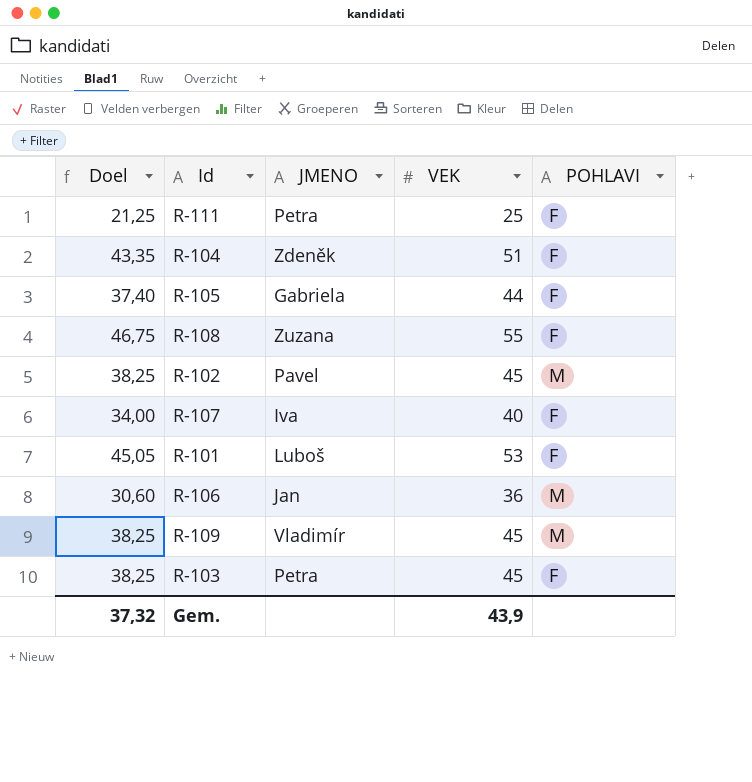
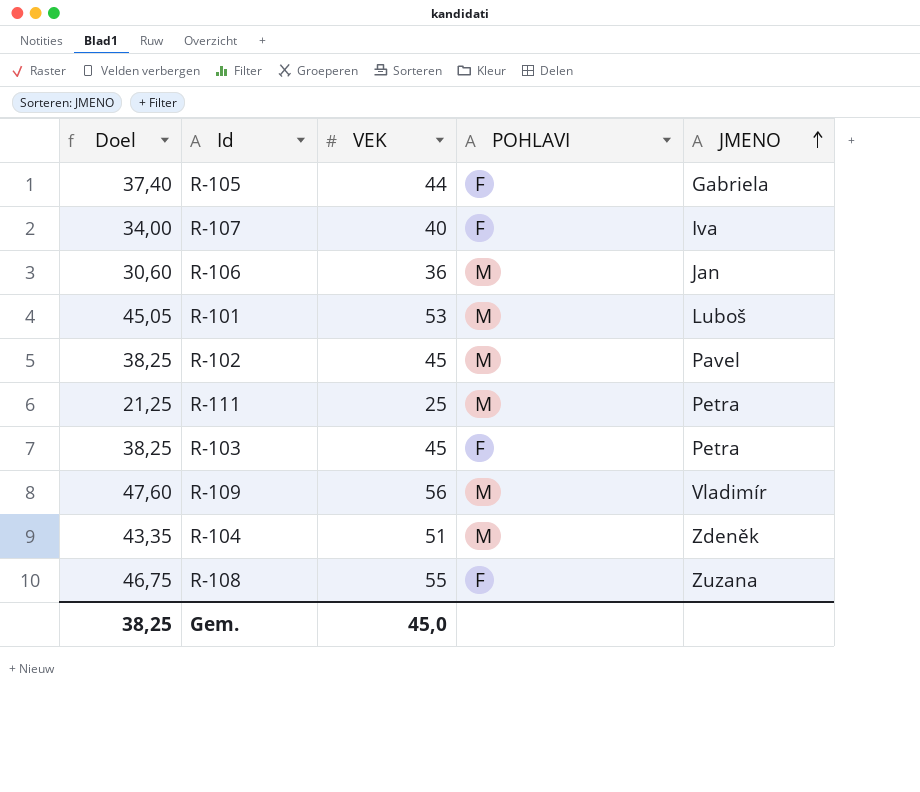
row order: none -> JMENO ascending
column JMENO | position: 3 -> 5
R-101 | POHLAVI: F -> M
R-111 | POHLAVI: F -> M
R-109 | Doel: 38,25 -> 47,60
R-109 | VEK: 45 -> 56
R-104 | POHLAVI: F -> M
Gem. | Doel: 37,32 -> 38,25
Gem. | VEK: 43,9 -> 45,0

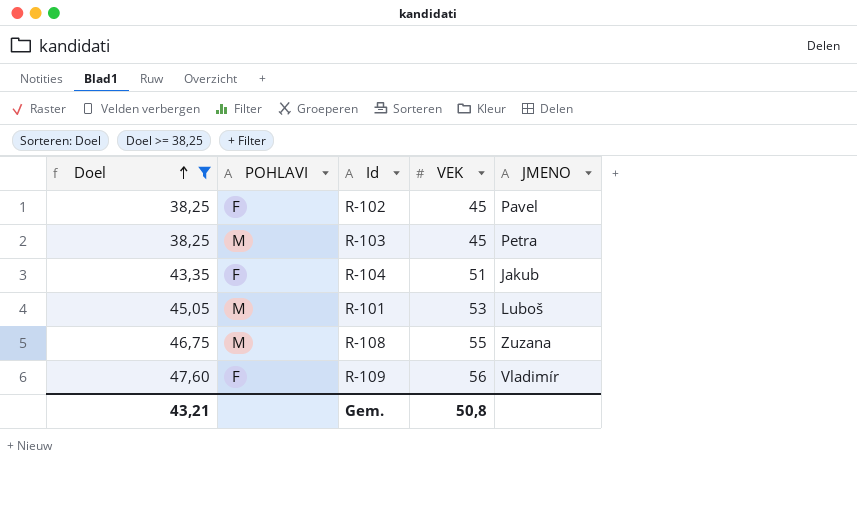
filter: none -> Doel >= 38,25
row order: JMENO ascending -> Doel ascending
column POHLAVI | position: 4 -> 2
R-102 | POHLAVI: M -> F
R-103 | POHLAVI: F -> M
R-104 | POHLAVI: M -> F
R-104 | JMENO: Zdeněk -> Jakub
R-108 | POHLAVI: F -> M
R-109 | POHLAVI: M -> F
Gem. | Doel: 38,25 -> 43,21
Gem. | VEK: 45,0 -> 50,8

